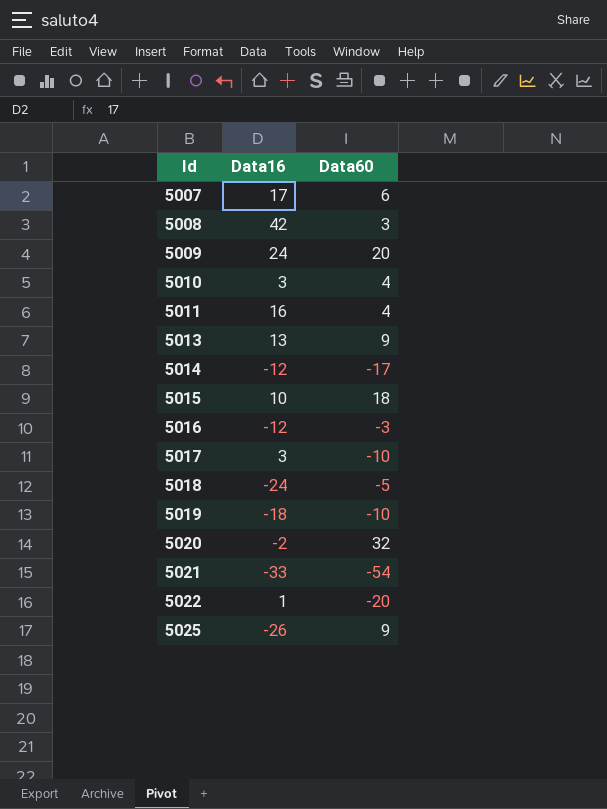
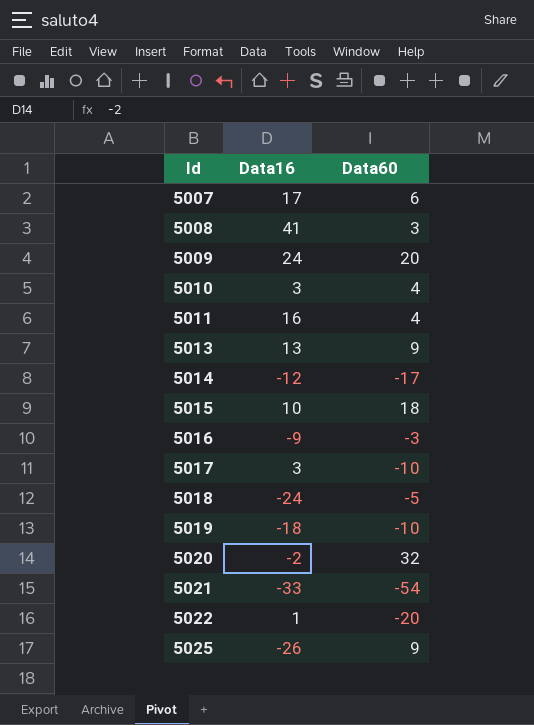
5008 | Data16: 42 -> 41
5016 | Data16: -12 -> -9

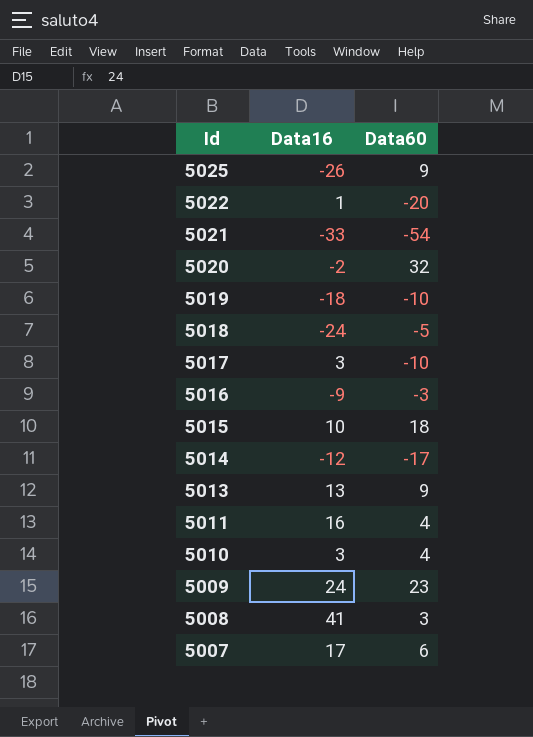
row order: Id ascending -> Id descending
5009 | Data60: 20 -> 23

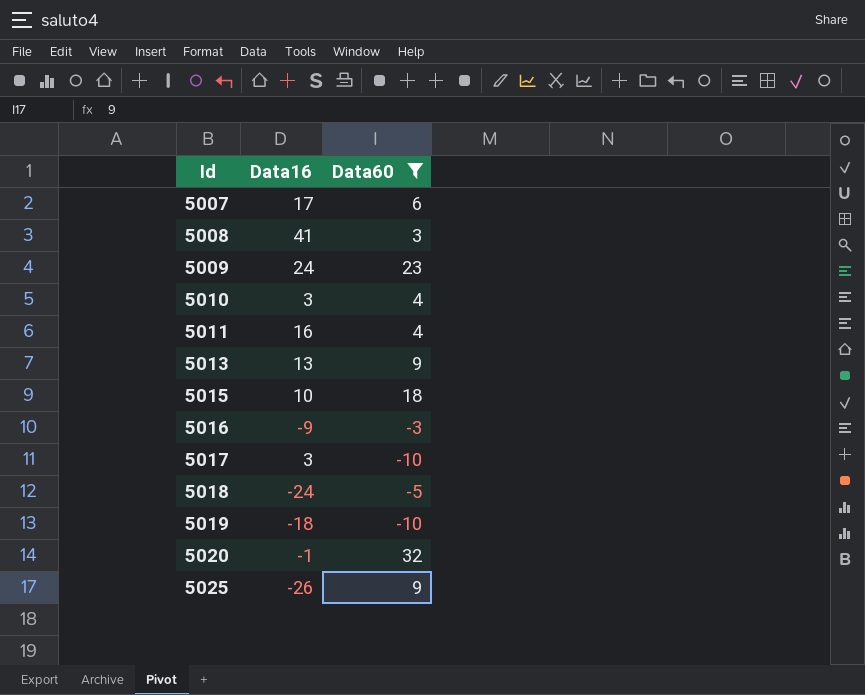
filter: none -> Data60 >= -10
row order: Id descending -> Id ascending
5020 | Data16: -2 -> -1

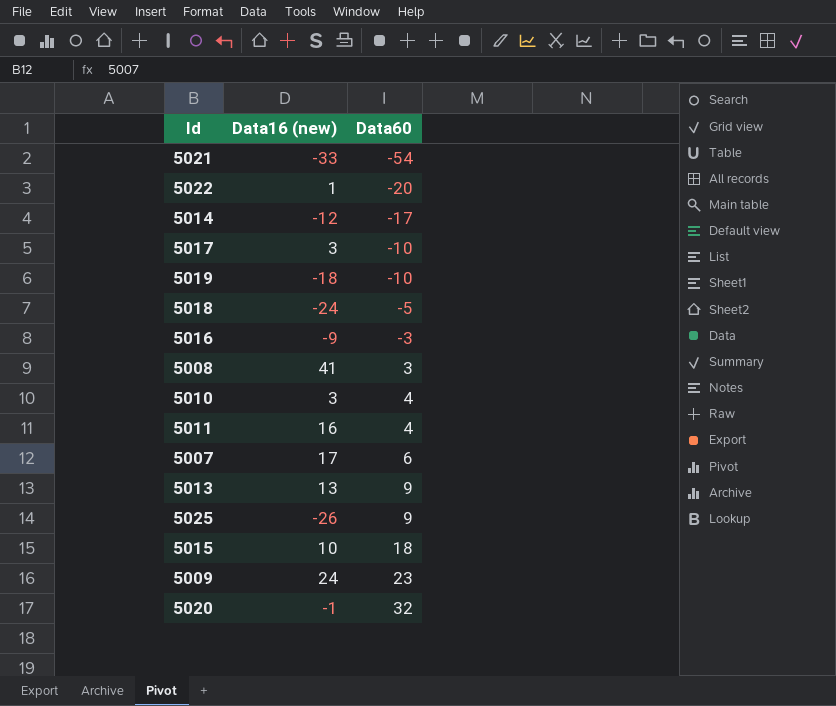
filter: Data60 >= -10 -> none
row order: Id ascending -> Data60 ascending
column name: Data16 -> Data16 (new)

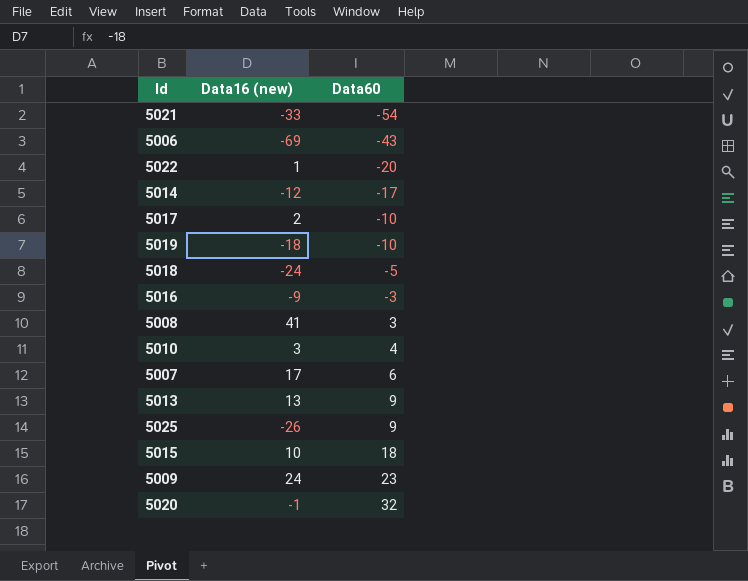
row 5011: 16 | 4 -> none
row 5006: none -> -69 | -43
5017 | Data16 (new): 3 -> 2

